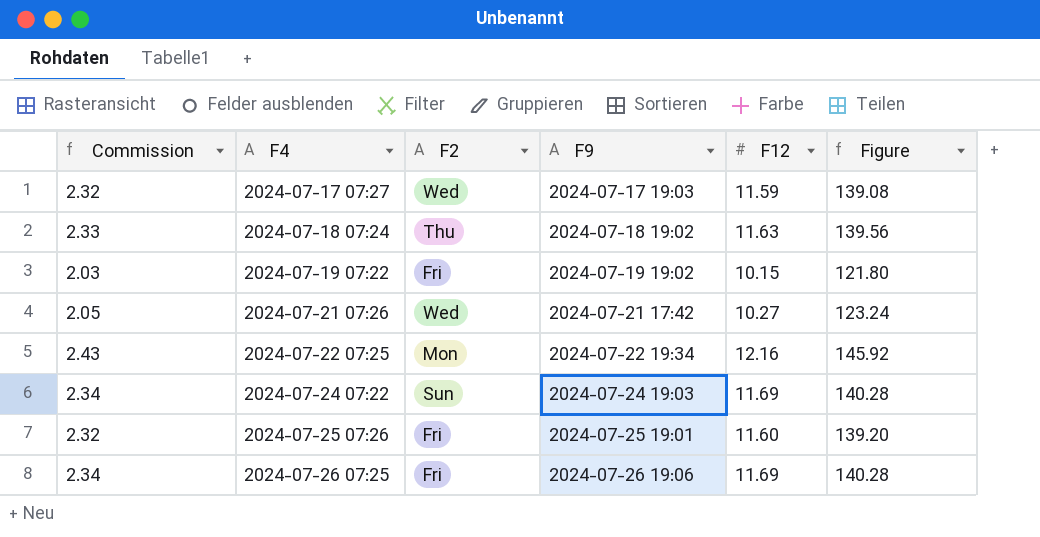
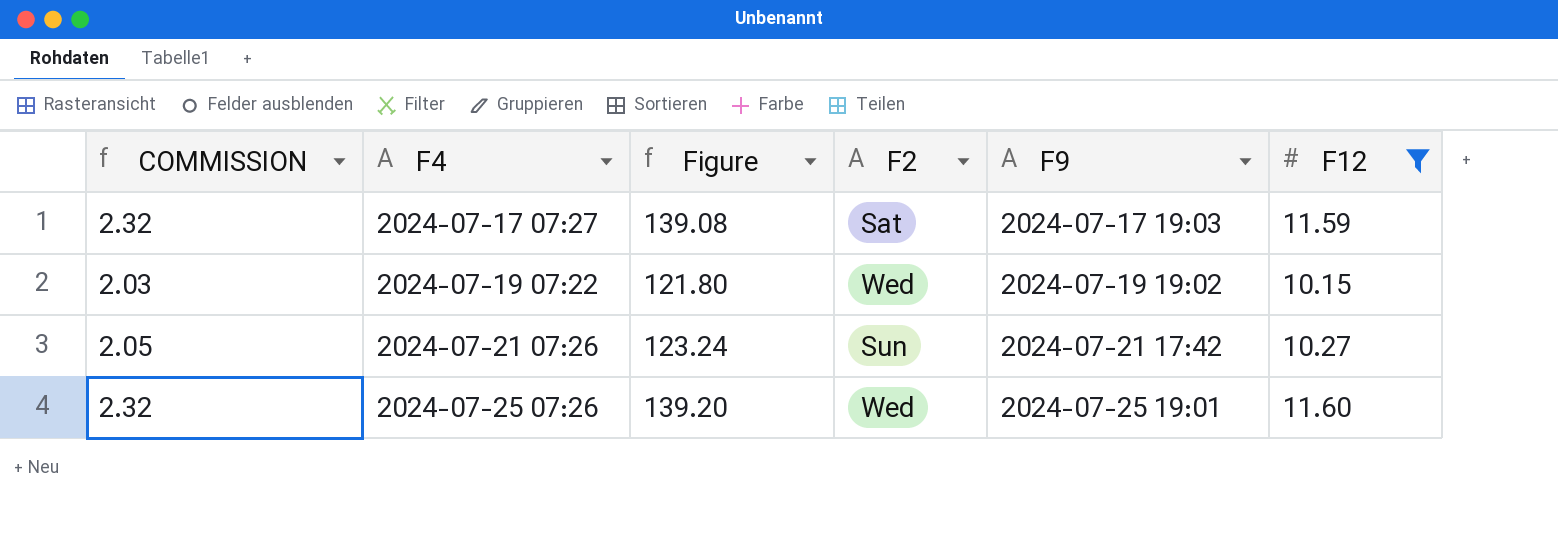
filter: none -> F12 <= 11.60
column name: Commission -> COMMISSION
column Figure | position: 6 -> 3
2024-07-17 07:27 | F2: Wed -> Sat
2024-07-19 07:22 | F2: Fri -> Wed
2024-07-21 07:26 | F2: Wed -> Sun
2024-07-25 07:26 | F2: Fri -> Wed

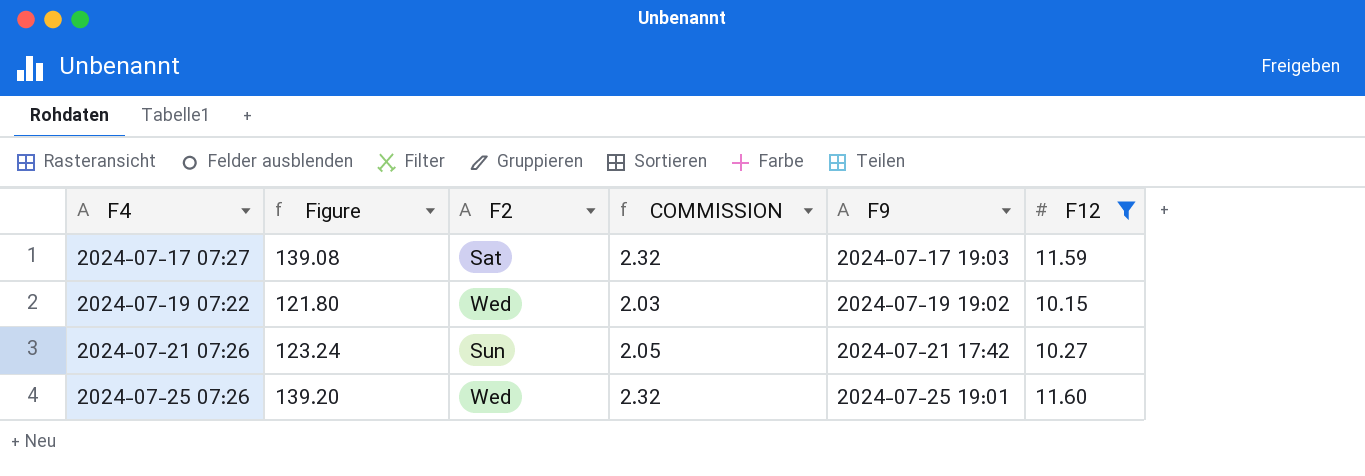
column COMMISSION | position: 1 -> 4

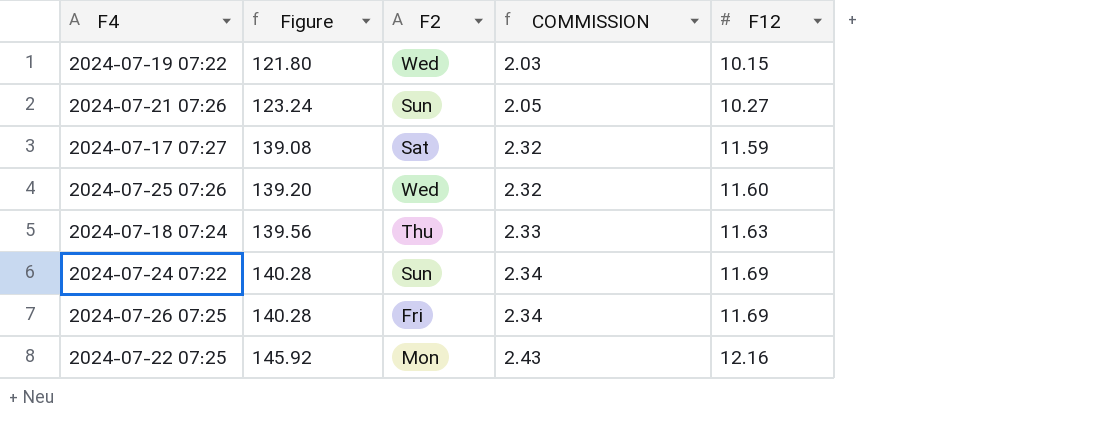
filter: F12 <= 11.60 -> none
row order: F4 ascending -> Figure ascending
column F9 | position: 5 -> none

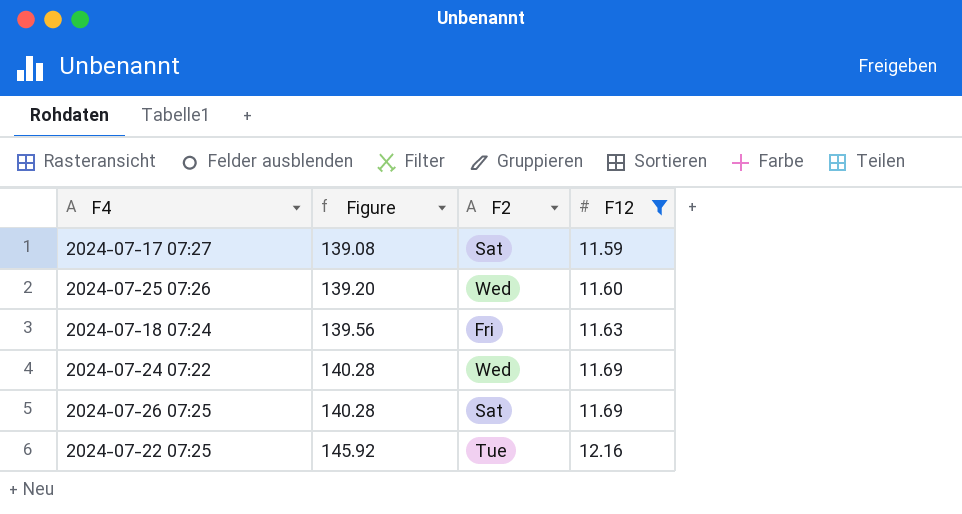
filter: none -> F12 >= 11.59
column COMMISSION | formula: [F12] * 0.2 -> none
2024-07-18 07:24 | F2: Thu -> Fri
2024-07-24 07:22 | F2: Sun -> Wed
2024-07-26 07:25 | F2: Fri -> Sat
2024-07-22 07:25 | F2: Mon -> Tue

